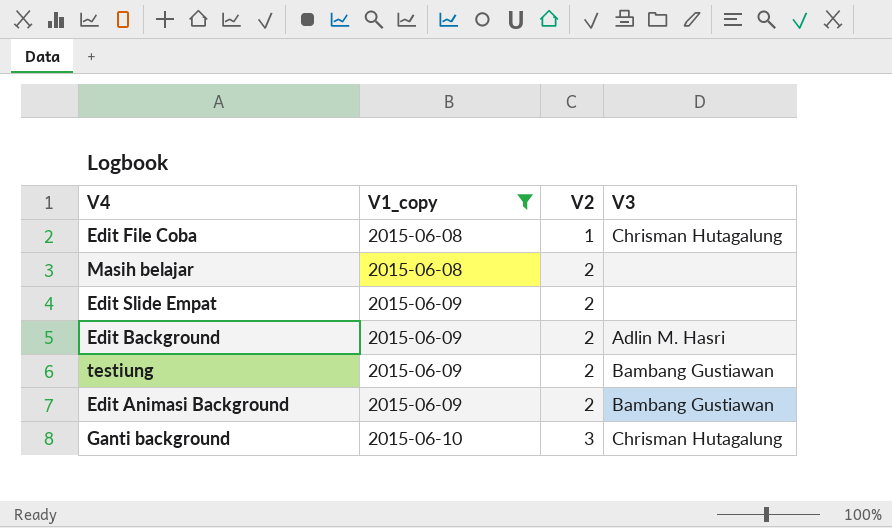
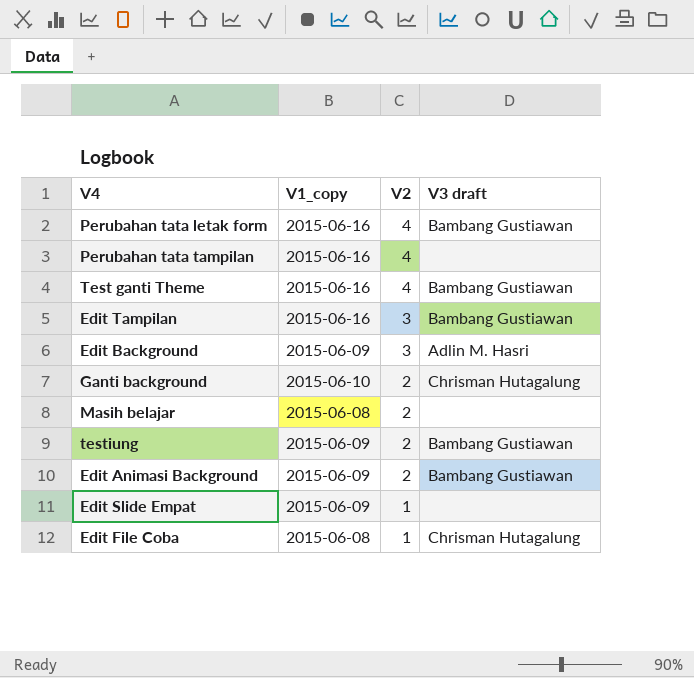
filter: V1_copy != 2015-06-16 -> none
row order: V1_copy ascending -> V2 descending
column name: V3 -> V3 draft
Edit Background | V2: 2 -> 3
Ganti background | V2: 3 -> 2
Edit Slide Empat | V2: 2 -> 1

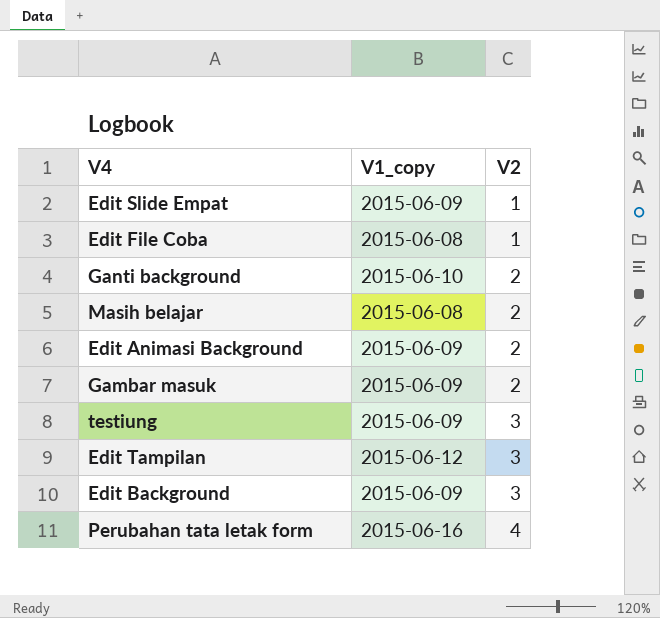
row order: V2 descending -> V2 ascending
column V3 draft | position: 4 -> none
row Perubahan tata tampilan: 2015-06-16 | 4 | none -> none
row Test ganti Theme: 2015-06-16 | 4 | Bambang Gustiawan -> none
row Gambar masuk: none -> 2015-06-09 | 2
testiung | V2: 2 -> 3
Edit Tampilan | V1_copy: 2015-06-16 -> 2015-06-12

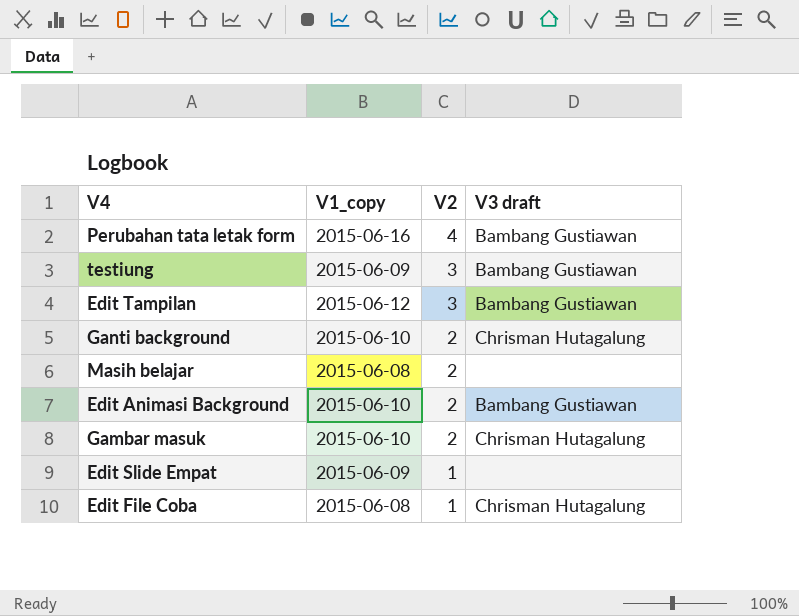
row order: V2 ascending -> V2 descending
column V3 draft | position: none -> 4
row Edit Background: 2015-06-09 | 3 -> none
Edit Animasi Background | V1_copy: 2015-06-09 -> 2015-06-10
Gambar masuk | V1_copy: 2015-06-09 -> 2015-06-10

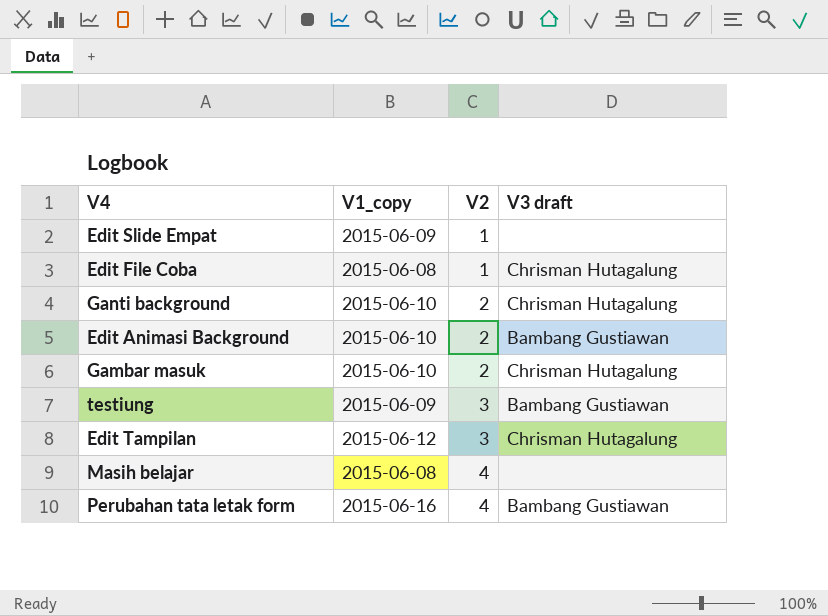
row order: V2 descending -> V2 ascending
Edit Tampilan | V3 draft: Bambang Gustiawan -> Chrisman Hutagalung
Masih belajar | V2: 2 -> 4

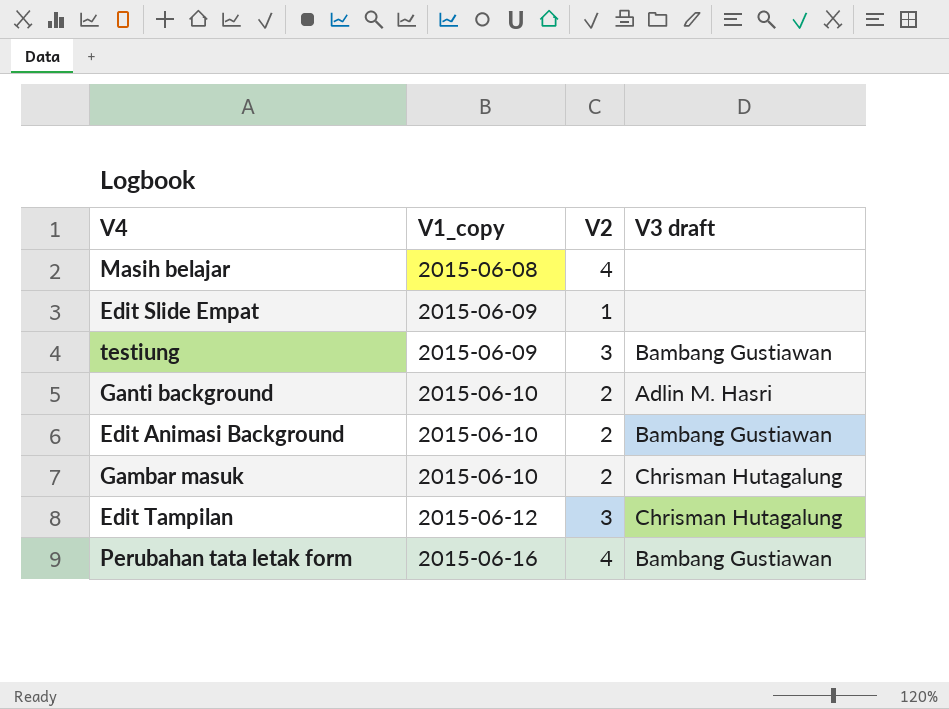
row order: V2 ascending -> V1_copy ascending
row Edit File Coba: 2015-06-08 | 1 | Chrisman Hutagalung -> none
Ganti background | V3 draft: Chrisman Hutagalung -> Adlin M. Hasri

